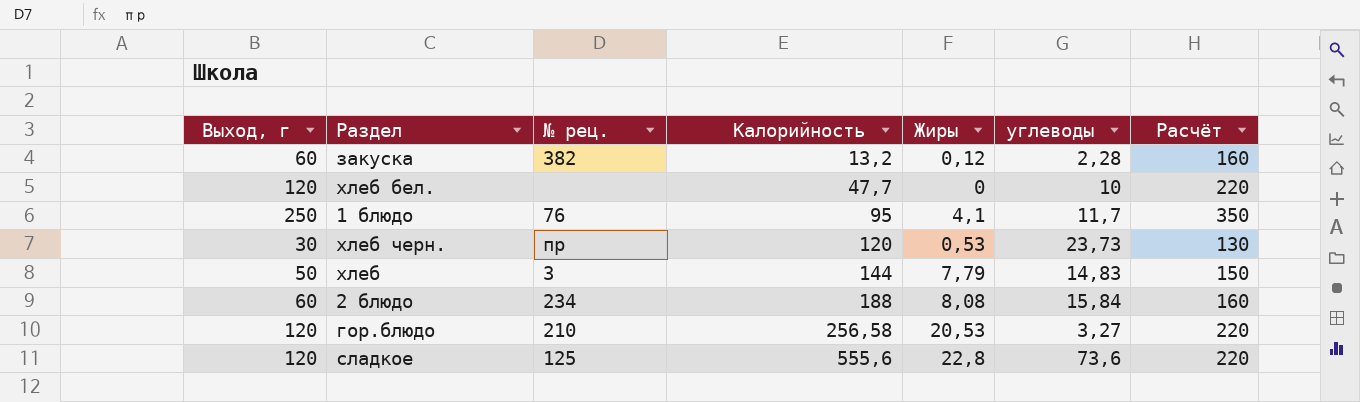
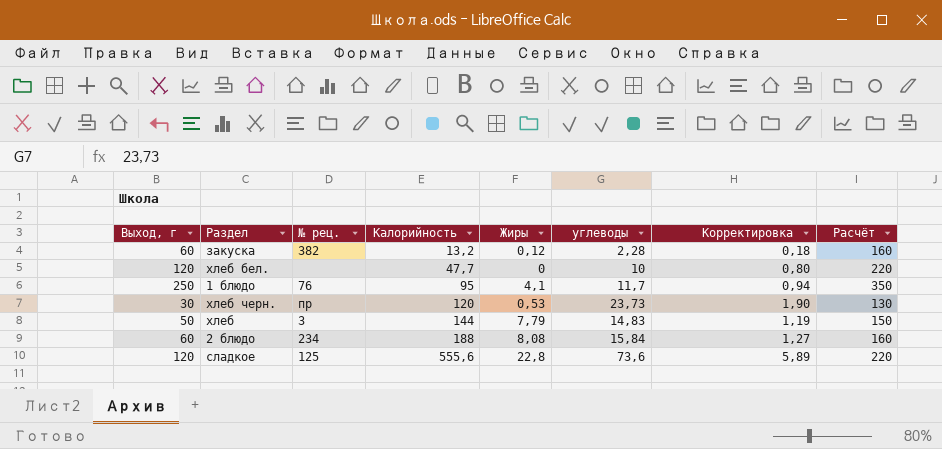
column Корректировка | formula: none -> [углеводы] * 0,08
row гор.блюдо: 120 | 210 | 256,58 | 20,53 | 3,27 | 220 -> none

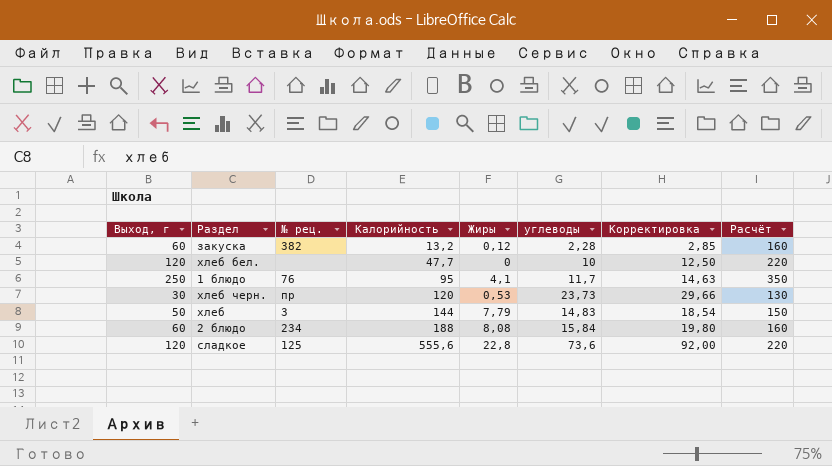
column Корректировка | formula: [углеводы] * 0,08 -> [углеводы] * 1,25

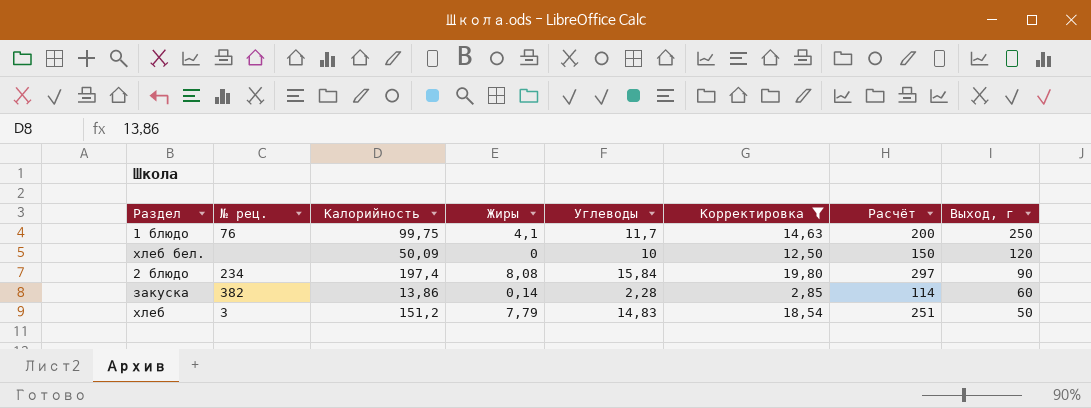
filter: none -> Корректировка <= 19,80
row order: Калорийность ascending -> Выход, г descending
column name: углеводы -> Углеводы
column Расчёт | formula: [Выход, г] + 100 -> [Калорийность] + 100
column Выход, г | position: 1 -> 8
1 блюдо | Калорийность: 95 -> 99,75
хлеб бел. | Калорийность: 47,7 -> 50,09
2 блюдо | Калорийность: 188 -> 197,4
2 блюдо | Выход, г: 60 -> 90
закуска | Калорийность: 13,2 -> 13,86
закуска | Жиры: 0,12 -> 0,14
хлеб | Калорийность: 144 -> 151,2

